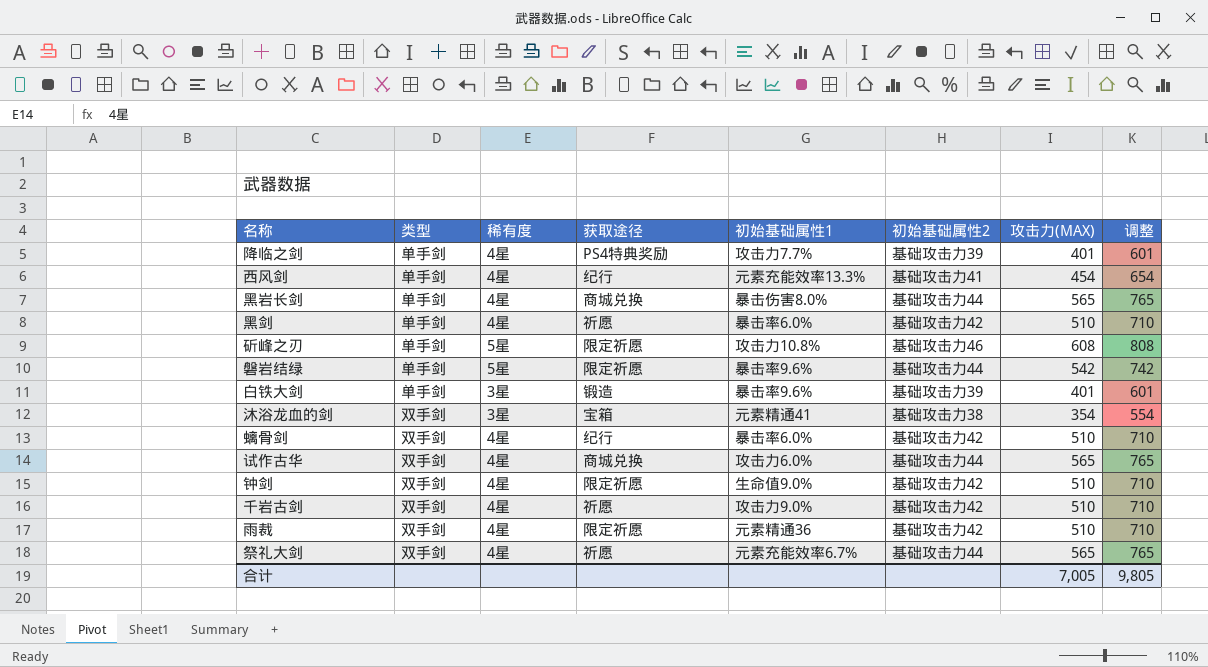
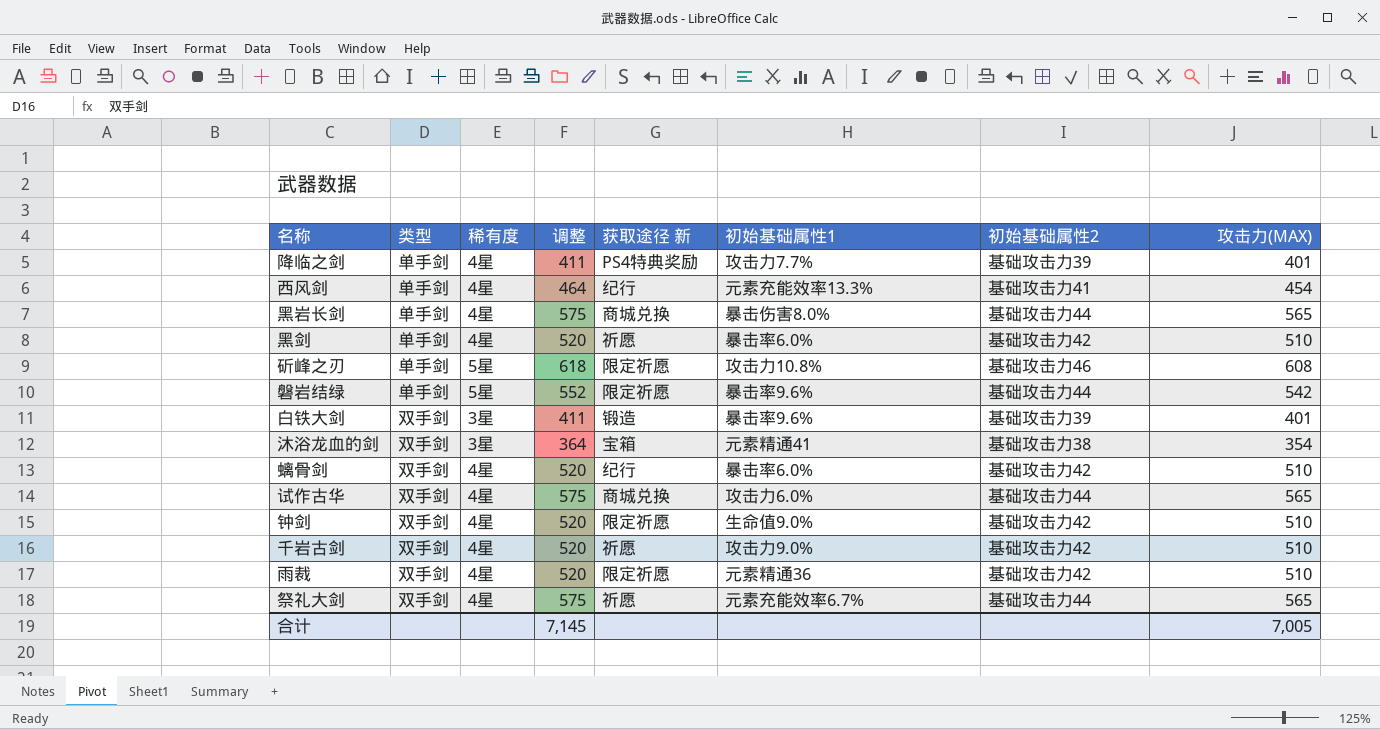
column 调整 | formula: [攻击力(MAX)] + 200 -> [攻击力(MAX)] + 10
column 调整 | position: 8 -> 4
column name: 获取途径 -> 获取途径 新
白铁大剑 | 类型: 单手剑 -> 双手剑
合计 | 调整: 9,805 -> 7,145

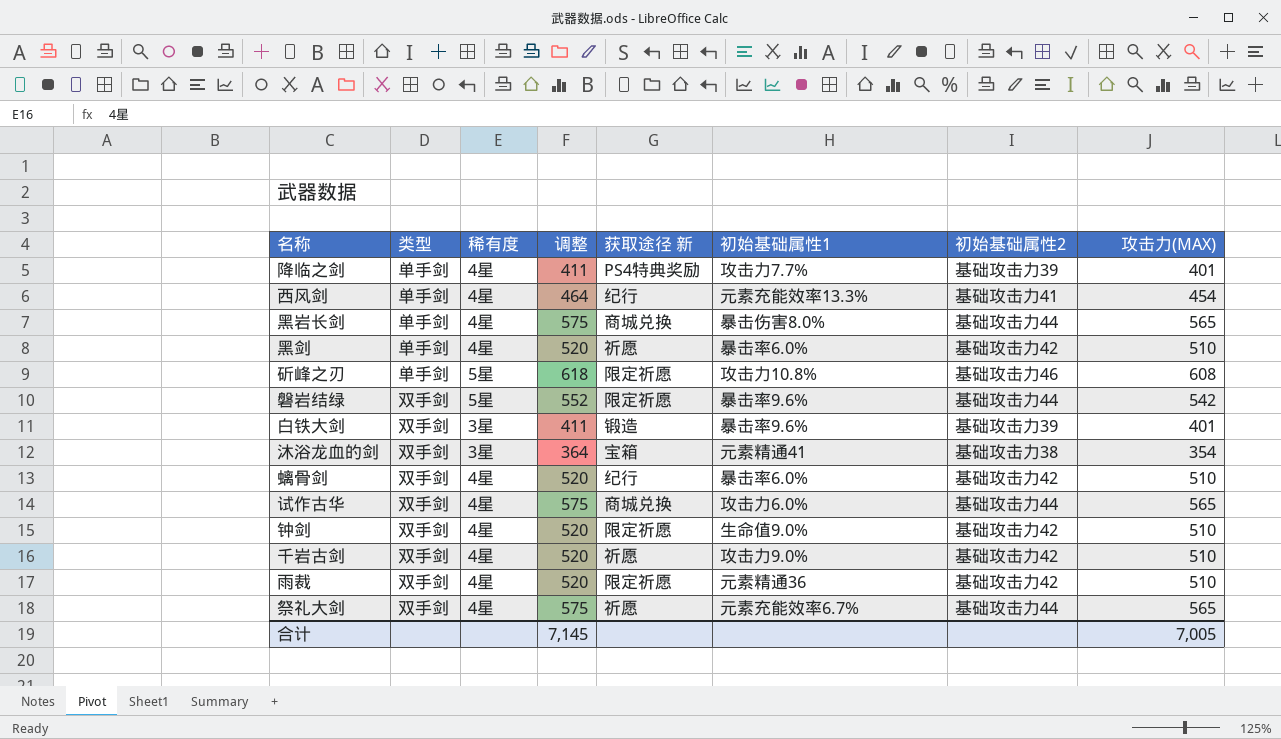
磐岩结绿 | 类型: 单手剑 -> 双手剑

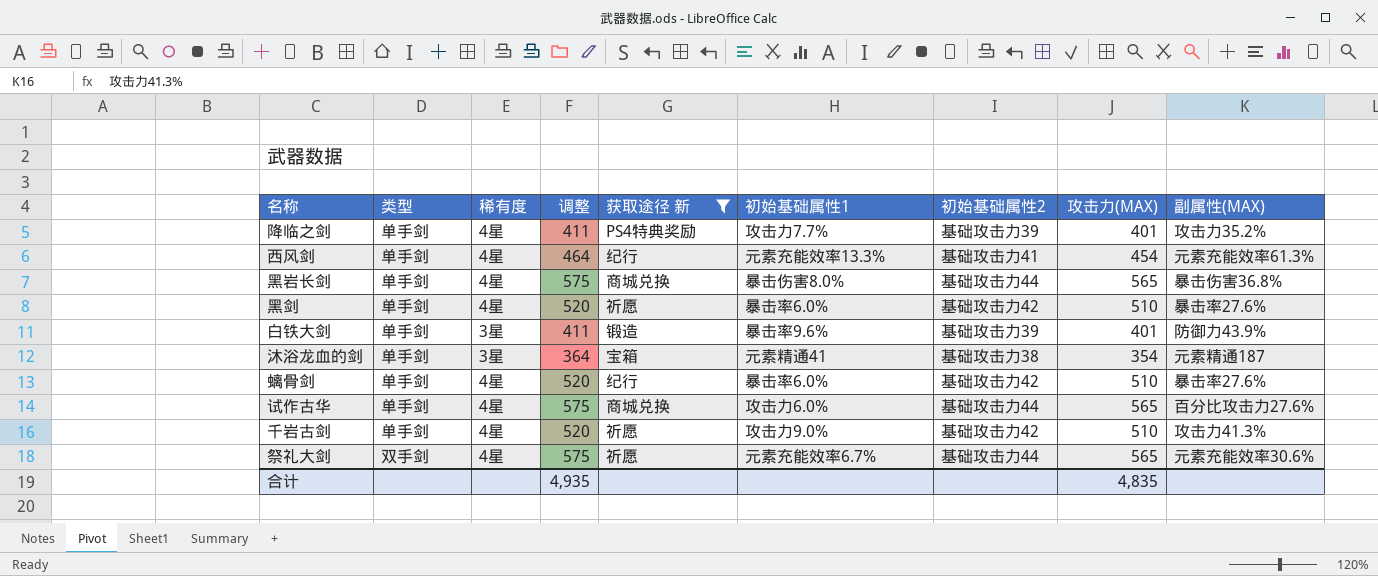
filter: none -> 获取途径 新 != 限定祈愿
column 副属性(MAX) | position: none -> 9
白铁大剑 | 类型: 双手剑 -> 单手剑
沐浴龙血的剑 | 类型: 双手剑 -> 单手剑
螭骨剑 | 类型: 双手剑 -> 单手剑
试作古华 | 类型: 双手剑 -> 单手剑
千岩古剑 | 类型: 双手剑 -> 单手剑
合计 | 调整: 7,145 -> 4,935
合计 | 攻击力(MAX): 7,005 -> 4,835

